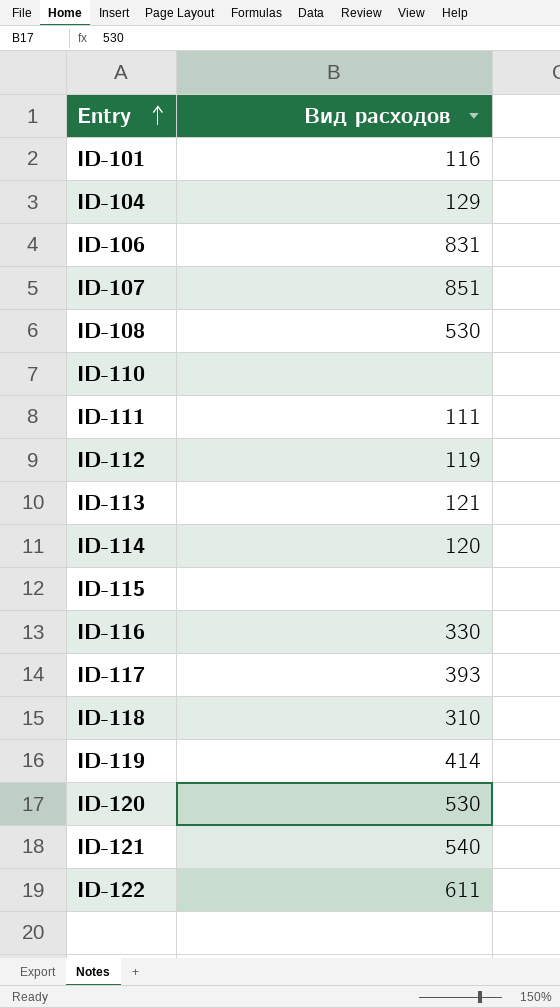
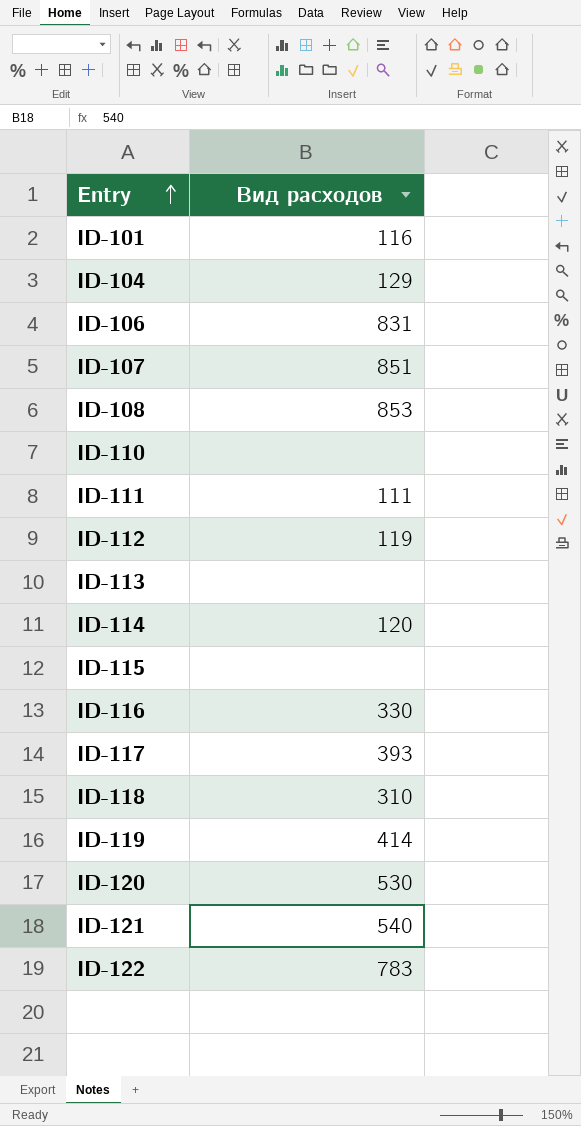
ID-108 | Вид расходов: 530 -> 853
ID-113 | Вид расходов: 121 -> none
ID-122 | Вид расходов: 611 -> 783

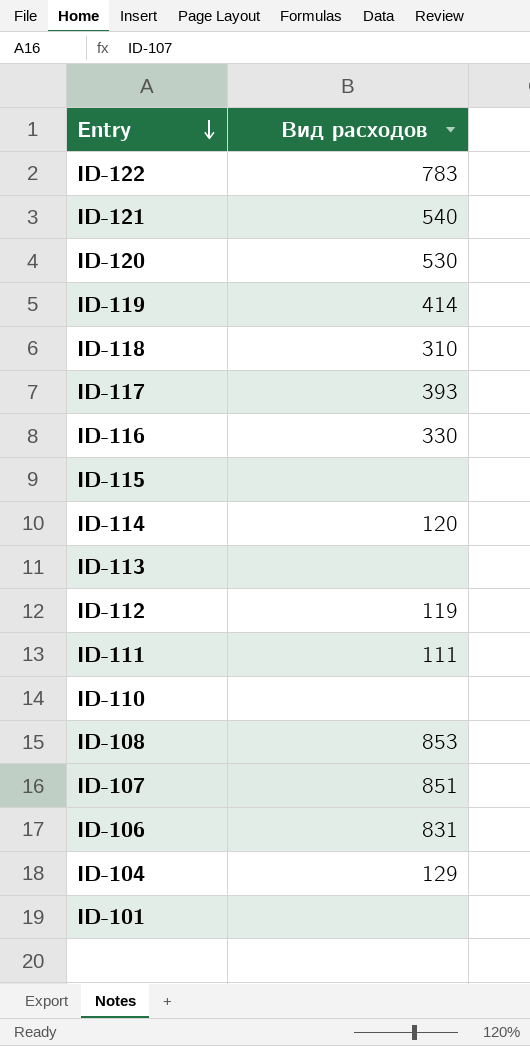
row order: Entry ascending -> Entry descending
ID-101 | Вид расходов: 116 -> none

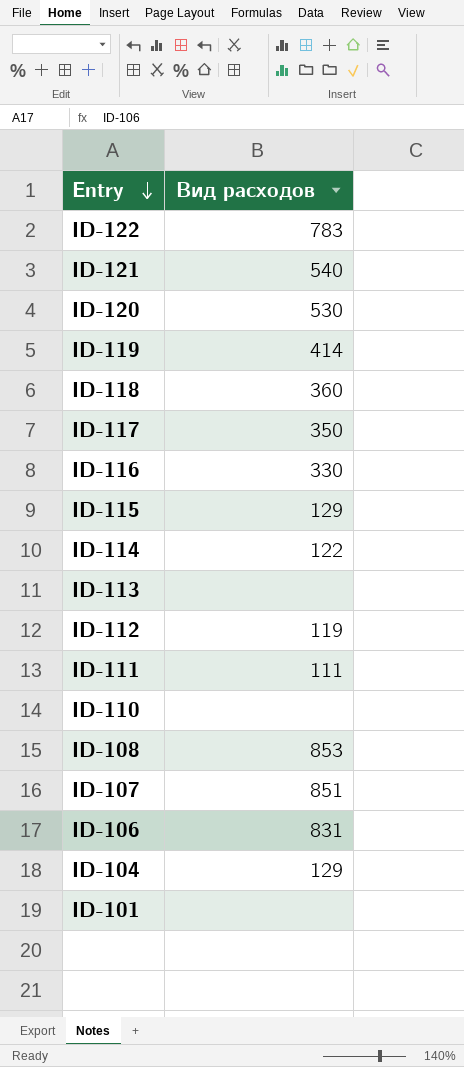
ID-118 | Вид расходов: 310 -> 360
ID-117 | Вид расходов: 393 -> 350
ID-115 | Вид расходов: none -> 129
ID-114 | Вид расходов: 120 -> 122

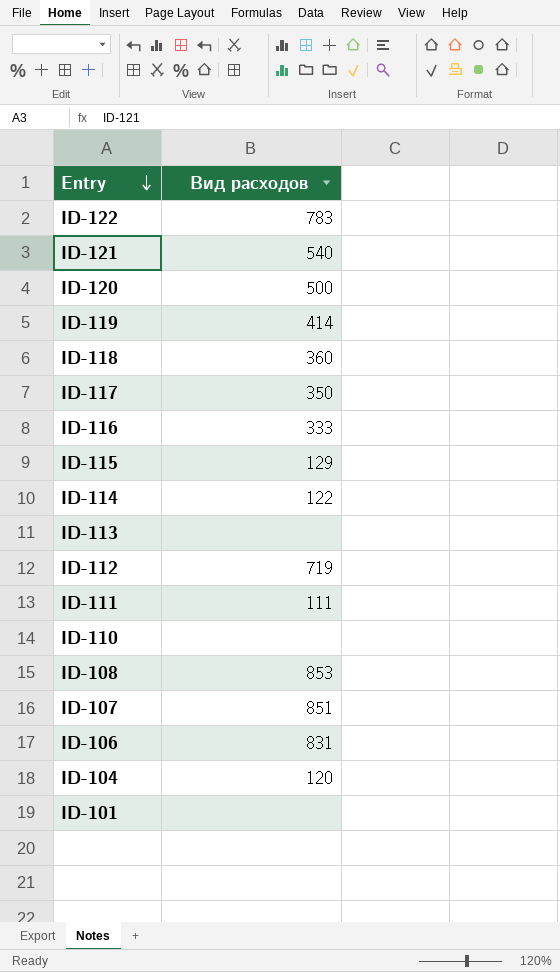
ID-120 | Вид расходов: 530 -> 500
ID-116 | Вид расходов: 330 -> 333
ID-112 | Вид расходов: 119 -> 719
ID-104 | Вид расходов: 129 -> 120

